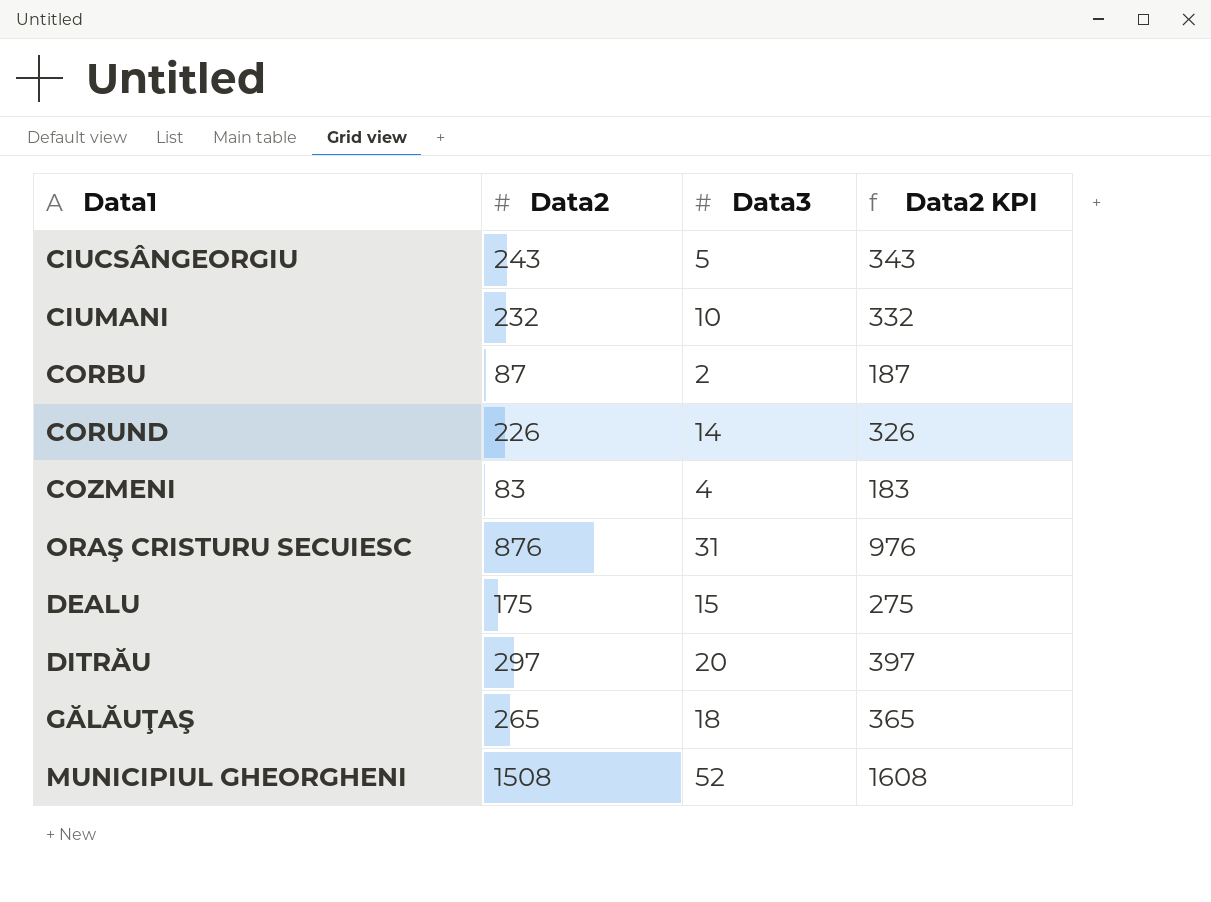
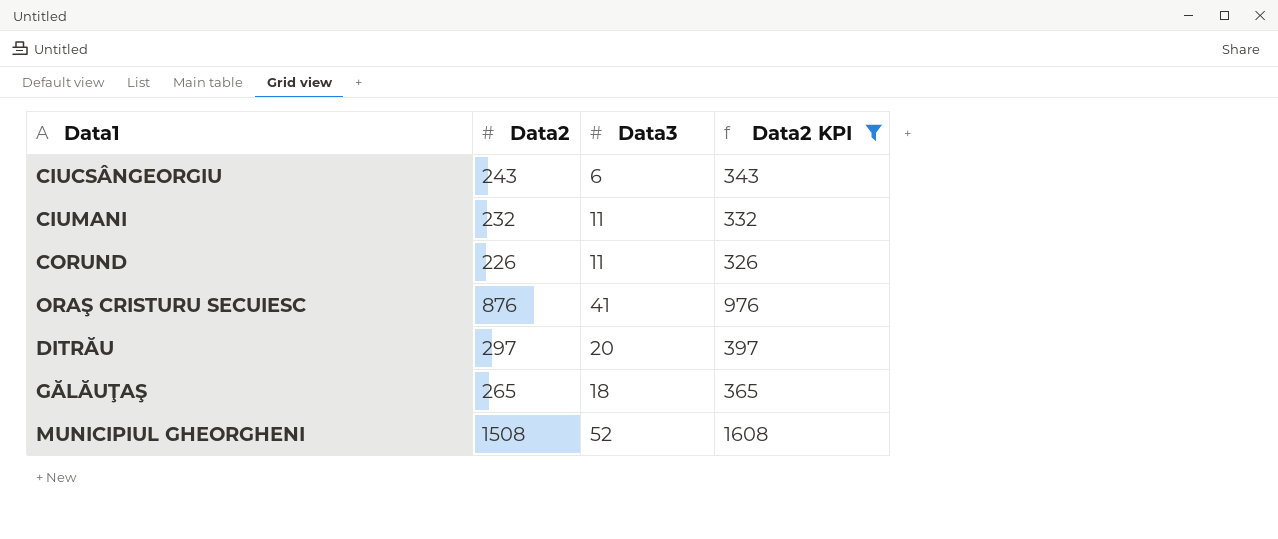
filter: none -> Data2 KPI >= 326
CIUCSÂNGEORGIU | Data3: 5 -> 6
CIUMANI | Data3: 10 -> 11
CORUND | Data3: 14 -> 11
ORAŞ CRISTURU SECUIESC | Data3: 31 -> 41

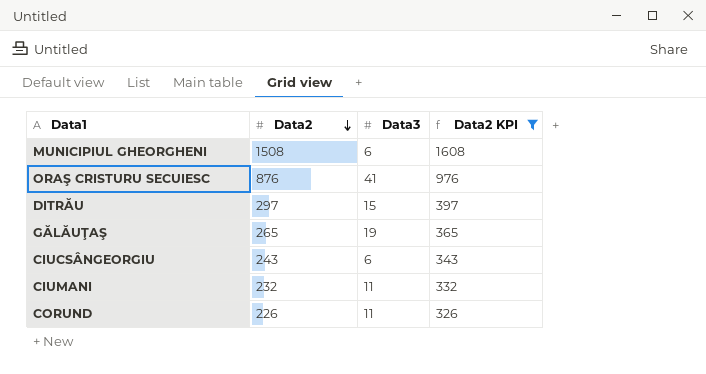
row order: none -> Data2 descending
MUNICIPIUL GHEORGHENI | Data3: 52 -> 6
DITRĂU | Data3: 20 -> 15
GĂLĂUŢAŞ | Data3: 18 -> 19

